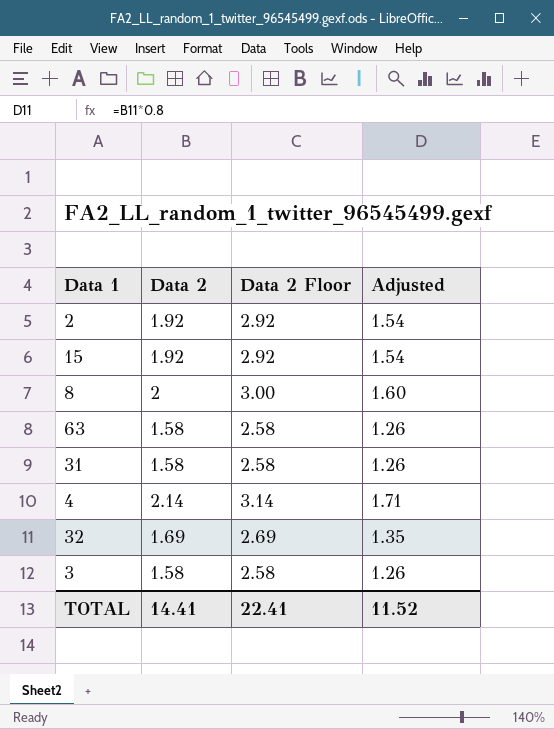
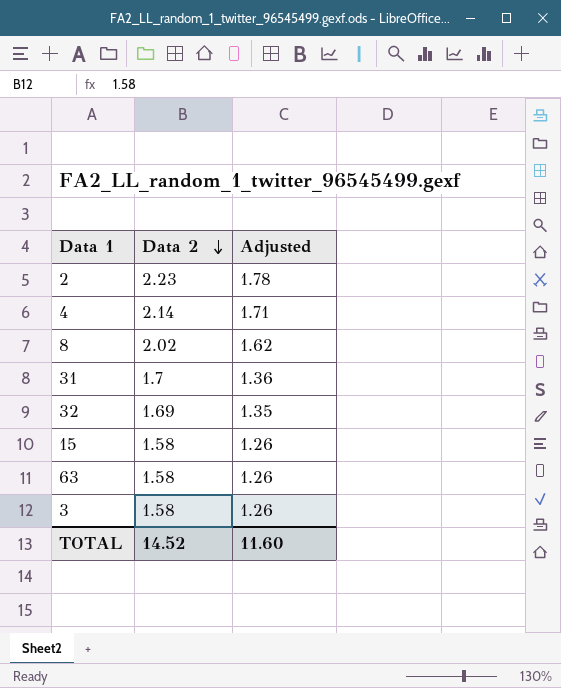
row order: none -> Data 2 descending
column Data 2 Floor | formula: [Data 2] + 1 -> none
2 | Data 2: 1.92 -> 2.23
2 | Adjusted: 1.54 -> 1.78
8 | Data 2: 2 -> 2.02
8 | Adjusted: 1.60 -> 1.62
31 | Data 2: 1.58 -> 1.7
31 | Adjusted: 1.26 -> 1.36
15 | Data 2: 1.92 -> 1.58
15 | Adjusted: 1.54 -> 1.26
TOTAL | Data 2: 14.41 -> 14.52
TOTAL | Adjusted: 11.52 -> 11.60

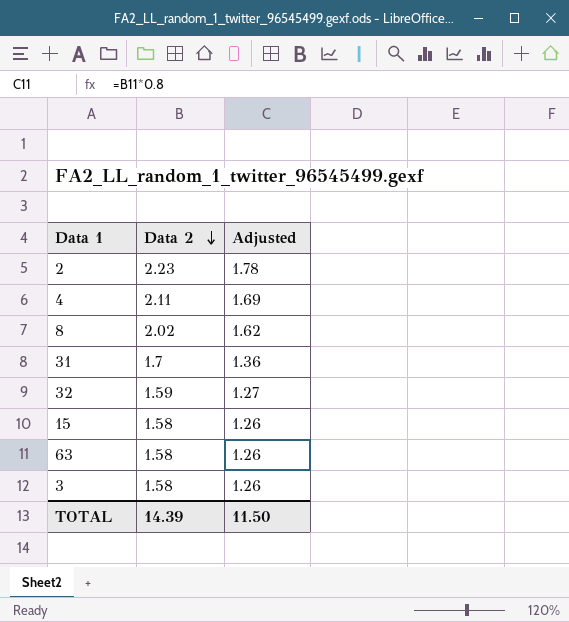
4 | Data 2: 2.14 -> 2.11
4 | Adjusted: 1.71 -> 1.69
32 | Data 2: 1.69 -> 1.59
32 | Adjusted: 1.35 -> 1.27
TOTAL | Data 2: 14.52 -> 14.39
TOTAL | Adjusted: 11.60 -> 11.50

